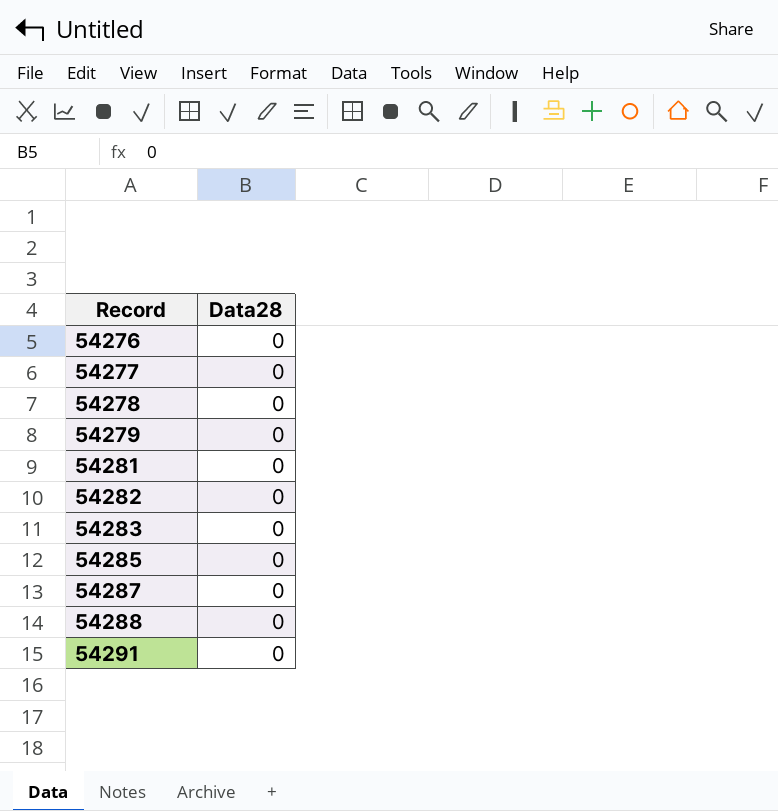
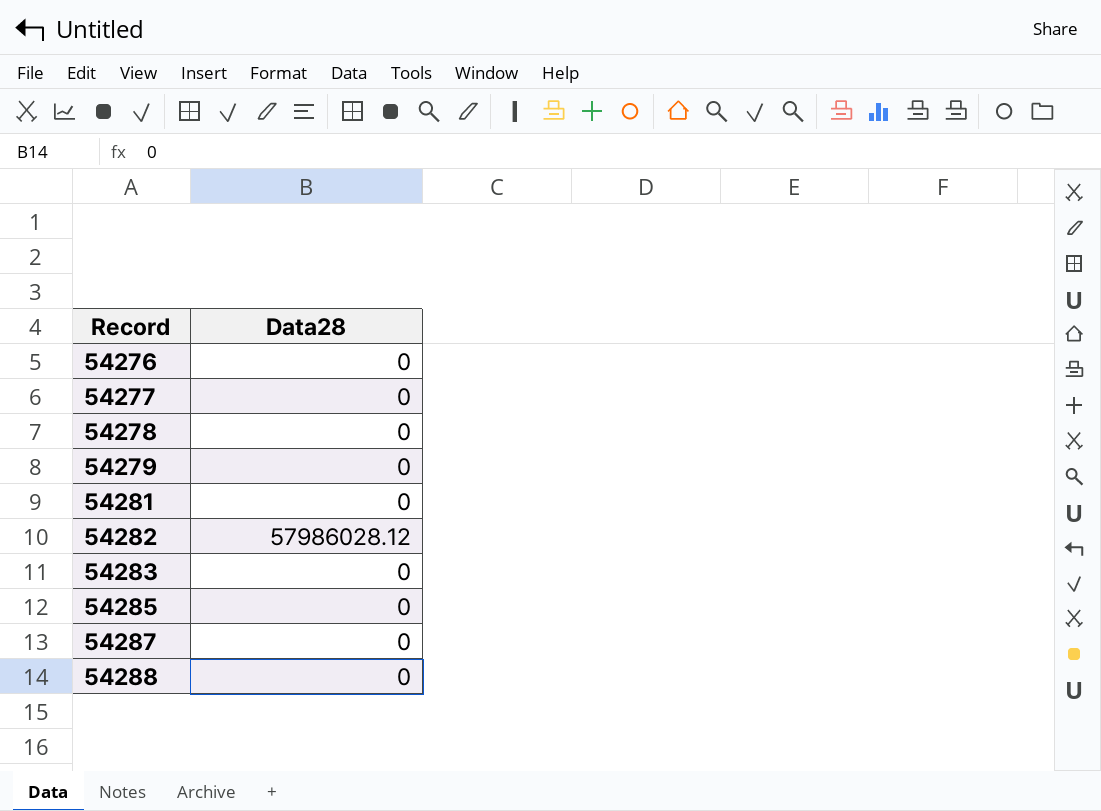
row 54291: 0 -> none
54282 | Data28: 0 -> 57986028.12

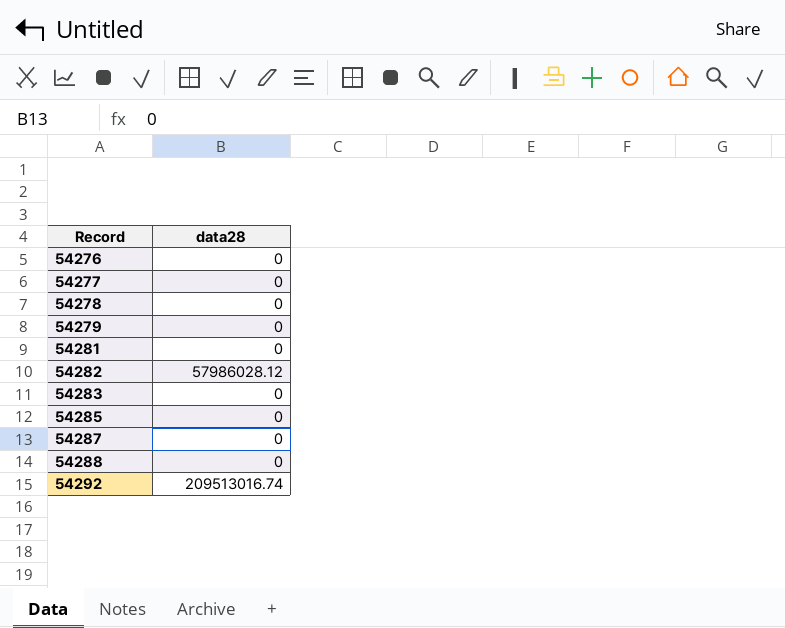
column name: Data28 -> data28
row 54292: none -> 209513016.74

